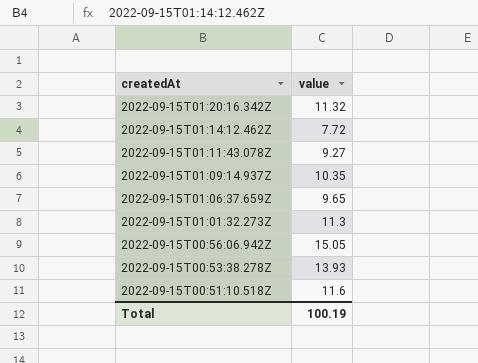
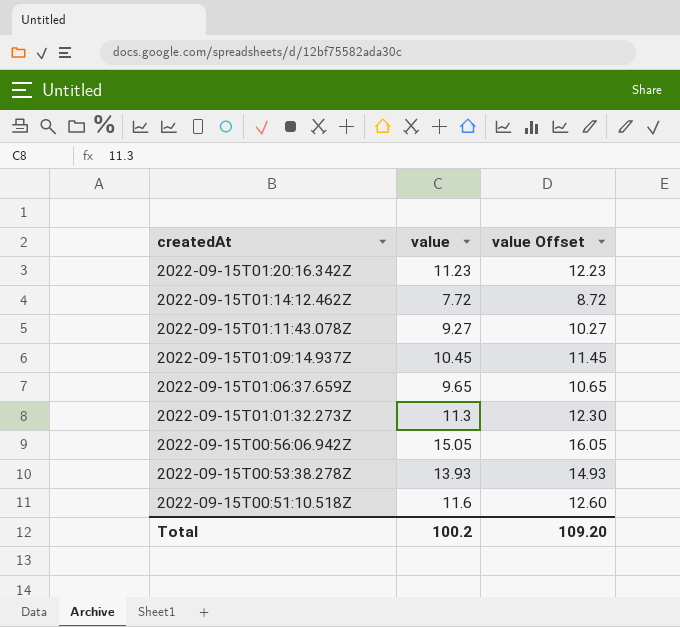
column value Offset | formula: none -> [value] + 1
2022-09-15T01:20:16.342Z | value: 11.32 -> 11.23
2022-09-15T01:09:14.937Z | value: 10.35 -> 10.45
Total | value: 100.19 -> 100.2

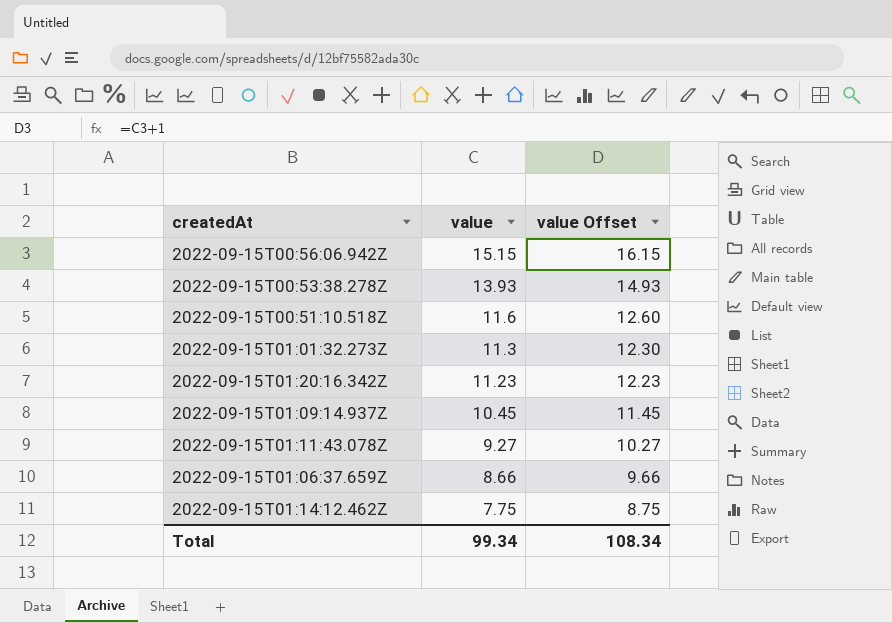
row order: createdAt descending -> value descending
2022-09-15T00:56:06.942Z | value: 15.05 -> 15.15
2022-09-15T00:56:06.942Z | value Offset: 16.05 -> 16.15
2022-09-15T01:06:37.659Z | value: 9.65 -> 8.66
2022-09-15T01:06:37.659Z | value Offset: 10.65 -> 9.66
2022-09-15T01:14:12.462Z | value: 7.72 -> 7.75
2022-09-15T01:14:12.462Z | value Offset: 8.72 -> 8.75
Total | value: 100.2 -> 99.34
Total | value Offset: 109.20 -> 108.34

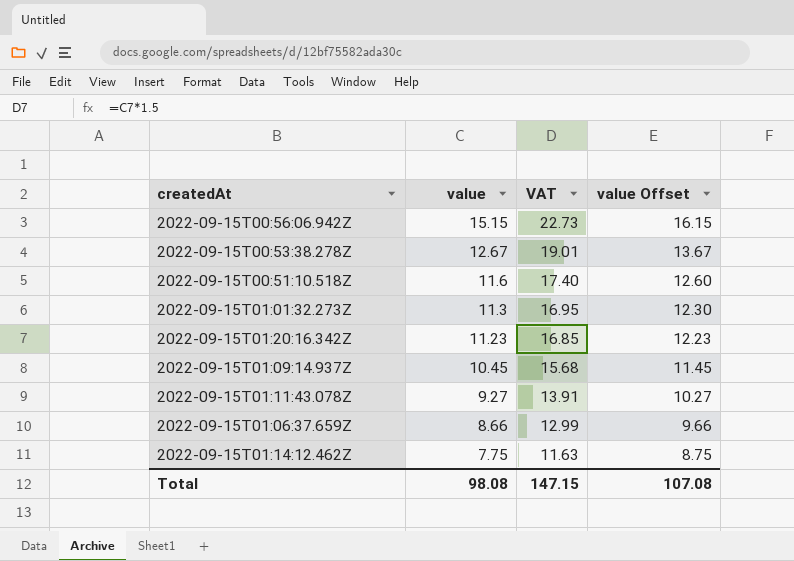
column VAT | formula: none -> [value] * 1.5
2022-09-15T00:53:38.278Z | value: 13.93 -> 12.67
2022-09-15T00:53:38.278Z | value Offset: 14.93 -> 13.67
Total | value: 99.34 -> 98.08
Total | value Offset: 108.34 -> 107.08

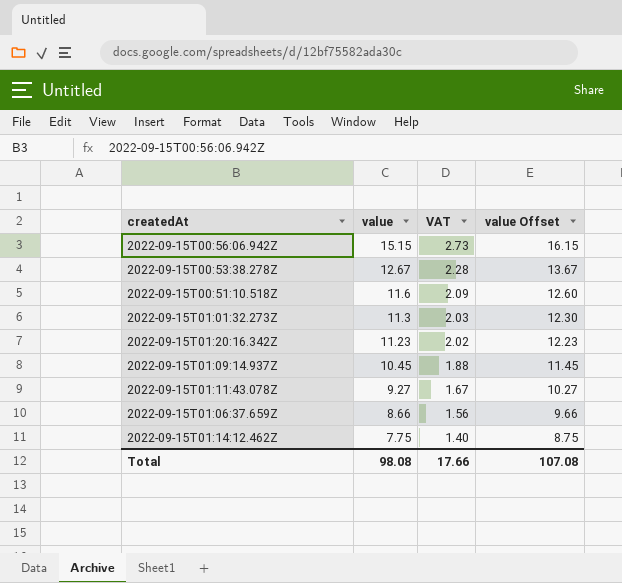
column VAT | formula: [value] * 1.5 -> [value] * 0.18
Total | VAT: 147.15 -> 17.66

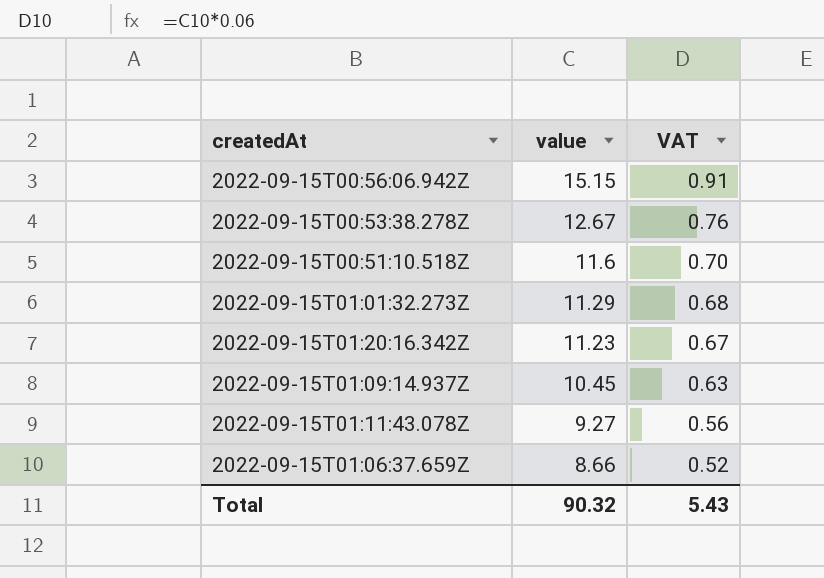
column value Offset | formula: [value] + 1 -> none
column VAT | formula: [value] * 0.18 -> [value] * 0.06
row 2022-09-15T01:14:12.462Z: 7.75 | 1.40 | 8.75 -> none
2022-09-15T01:01:32.273Z | value: 11.3 -> 11.29
Total | value: 98.08 -> 90.32
Total | VAT: 17.66 -> 5.43

